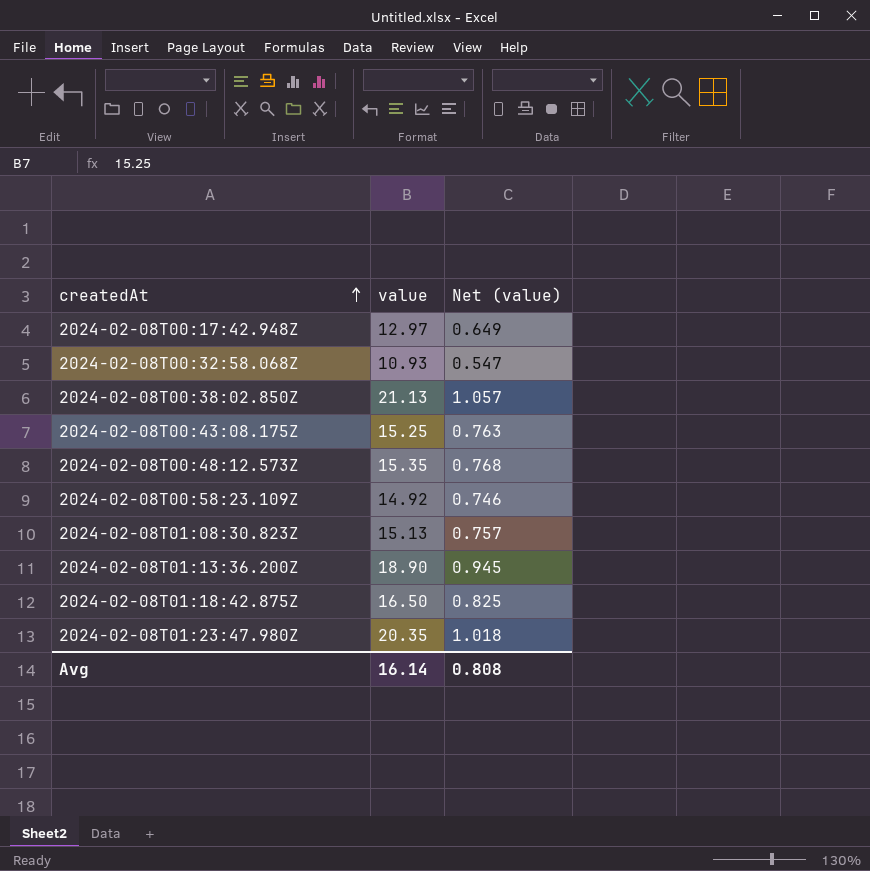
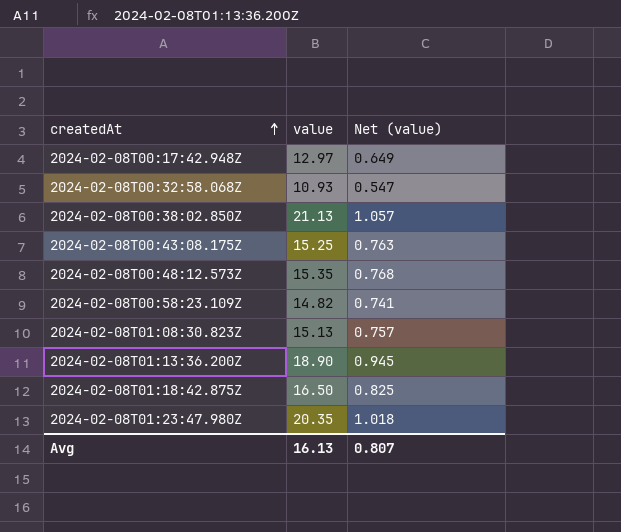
2024-02-08T00:58:23.109Z | value: 14.92 -> 14.82
2024-02-08T00:58:23.109Z | Net (value): 0.746 -> 0.741
Avg | value: 16.14 -> 16.13
Avg | Net (value): 0.808 -> 0.807

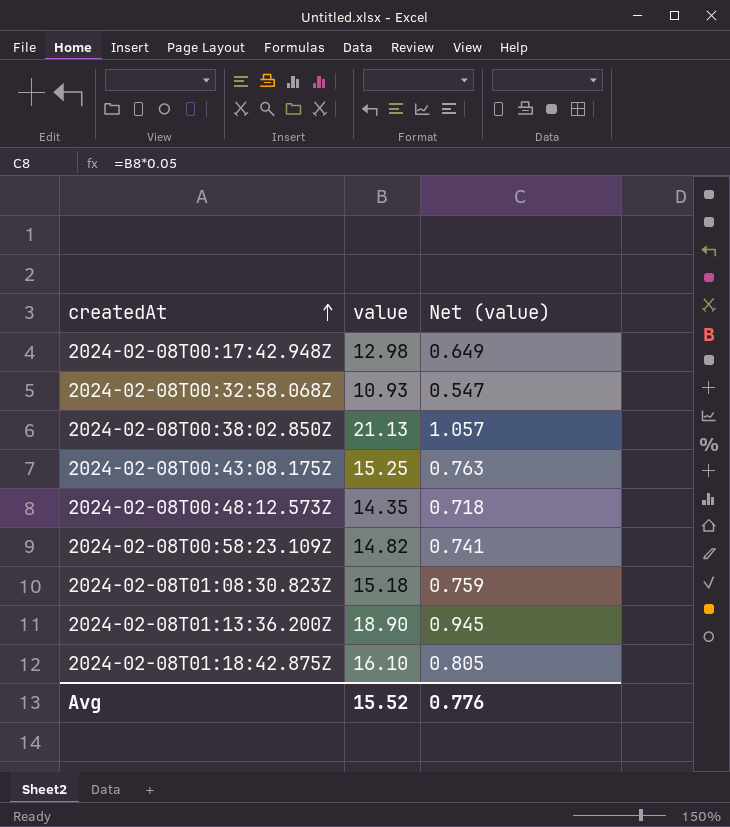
row 2024-02-08T01:23:47.980Z: 20.35 | 1.018 -> none
2024-02-08T00:17:42.948Z | value: 12.97 -> 12.98
2024-02-08T00:48:12.573Z | value: 15.35 -> 14.35
2024-02-08T00:48:12.573Z | Net (value): 0.768 -> 0.718
2024-02-08T01:08:30.823Z | value: 15.13 -> 15.18
2024-02-08T01:08:30.823Z | Net (value): 0.757 -> 0.759
2024-02-08T01:18:42.875Z | value: 16.50 -> 16.10
2024-02-08T01:18:42.875Z | Net (value): 0.825 -> 0.805
Avg | value: 16.13 -> 15.52
Avg | Net (value): 0.807 -> 0.776

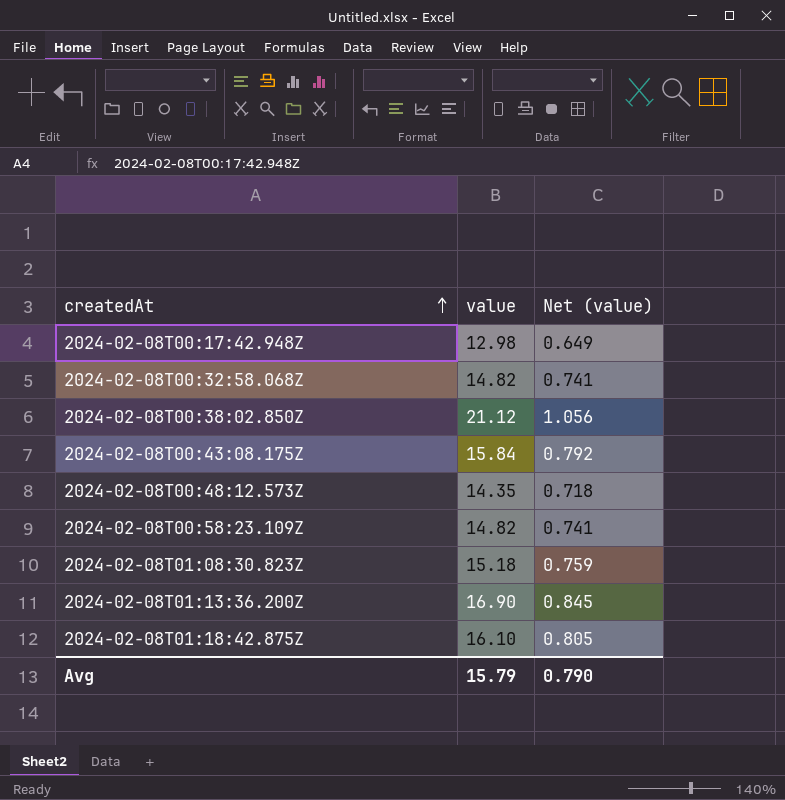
2024-02-08T00:32:58.068Z | value: 10.93 -> 14.82
2024-02-08T00:32:58.068Z | Net (value): 0.547 -> 0.741
2024-02-08T00:38:02.850Z | value: 21.13 -> 21.12
2024-02-08T00:38:02.850Z | Net (value): 1.057 -> 1.056
2024-02-08T00:43:08.175Z | value: 15.25 -> 15.84
2024-02-08T00:43:08.175Z | Net (value): 0.763 -> 0.792
2024-02-08T01:13:36.200Z | value: 18.90 -> 16.90
2024-02-08T01:13:36.200Z | Net (value): 0.945 -> 0.845
Avg | value: 15.52 -> 15.79
Avg | Net (value): 0.776 -> 0.790

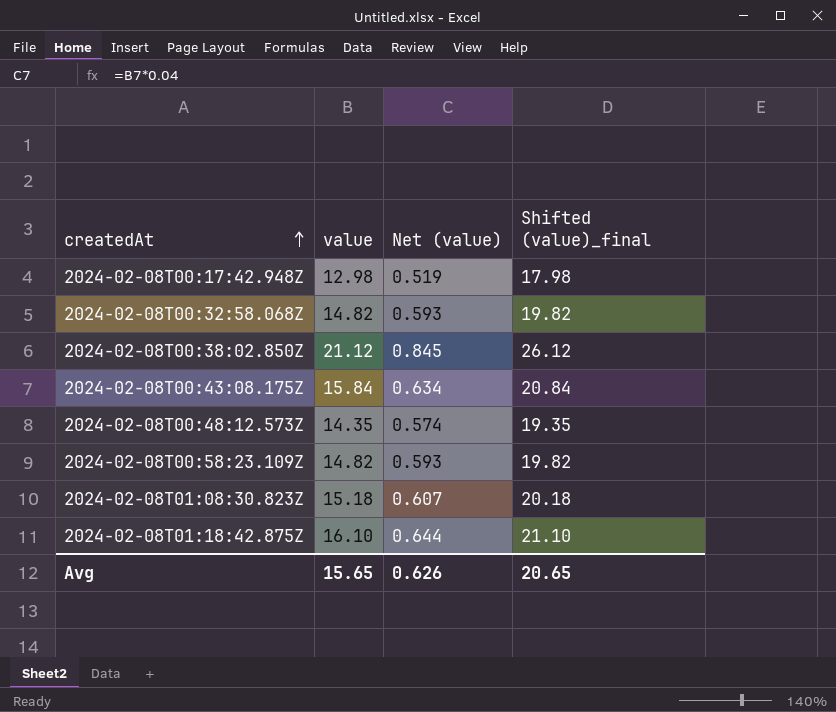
column Net (value) | formula: [value] * 0.05 -> [value] * 0.04
column Shifted (value)_final | formula: none -> [value] + 5
row 2024-02-08T01:13:36.200Z: 16.90 | 0.845 -> none
Avg | value: 15.79 -> 15.65
Avg | Net (value): 0.790 -> 0.626

